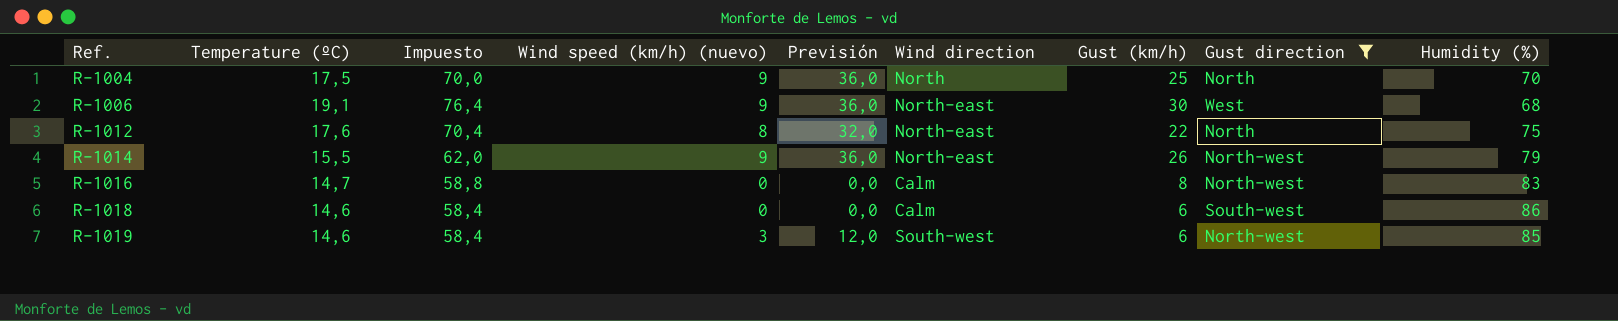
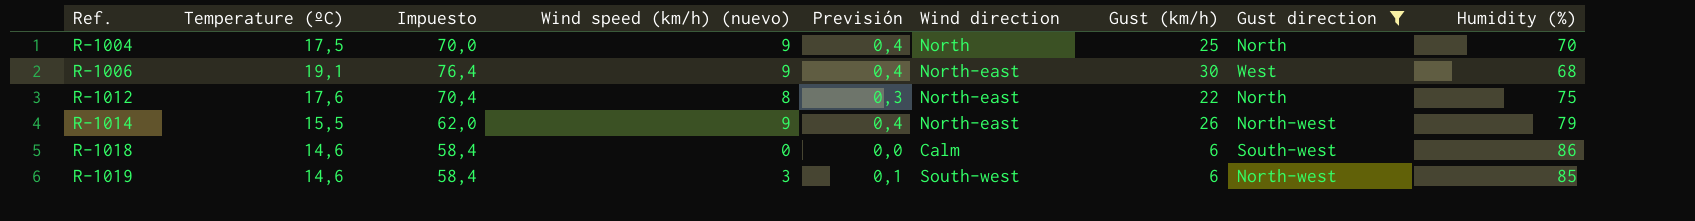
column Previsión | formula: [Wind speed (km/h) (nuevo)] * 4 -> [Wind speed (km/h) (nuevo)] * 0,04
row R-1016: 14,7 | 58,8 | 0 | 0,0 | Calm | 8 | North-west | 83 -> none

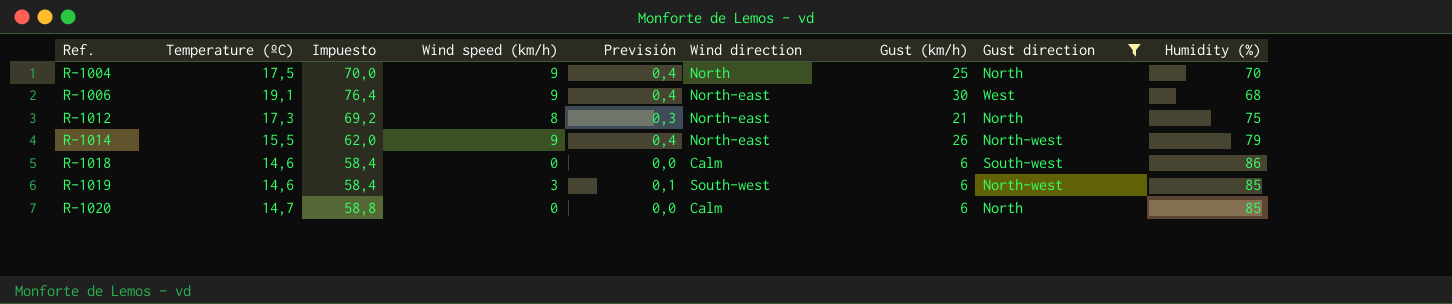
column name: Wind speed (km/h) (nuevo) -> Wind speed (km/h)
R-1012 | Temperature (ºC): 17,6 -> 17,3
R-1012 | Impuesto: 70,4 -> 69,2
R-1012 | Gust (km/h): 22 -> 21
row R-1020: none -> 14,7 | 58,8 | 0 | 0,0 | Calm | 6 | North | 85

